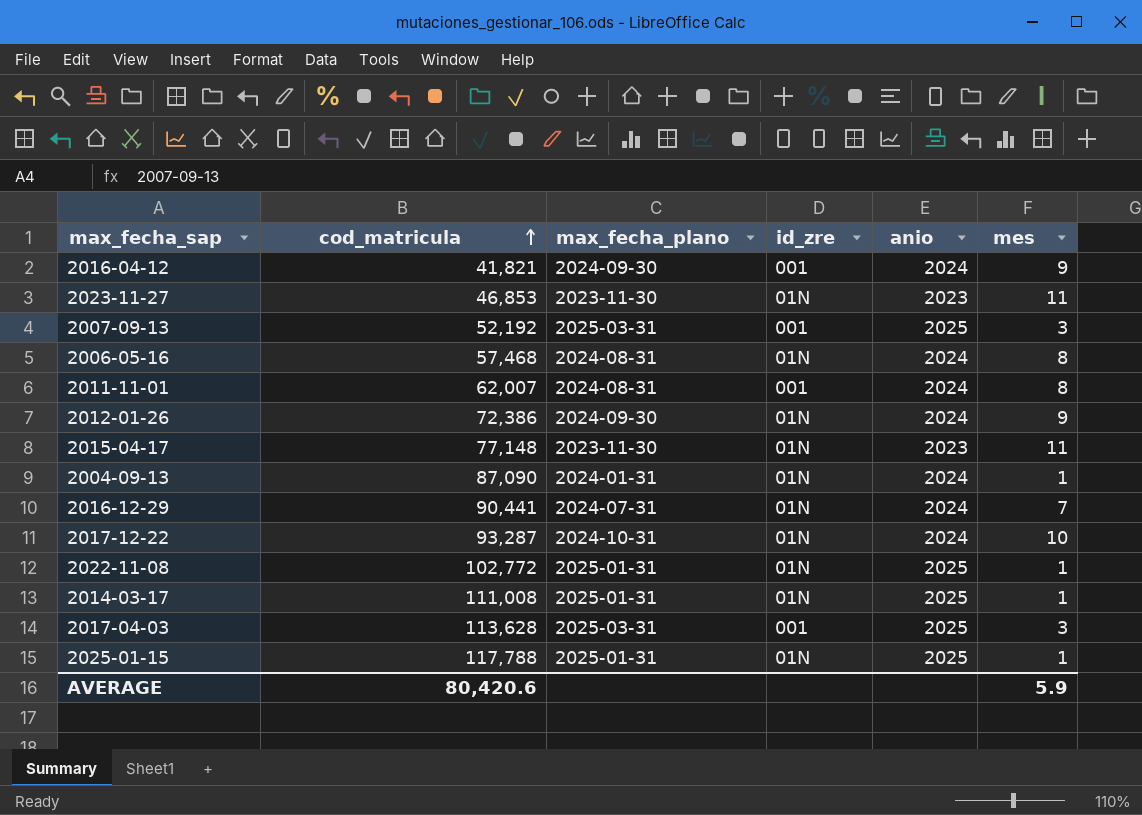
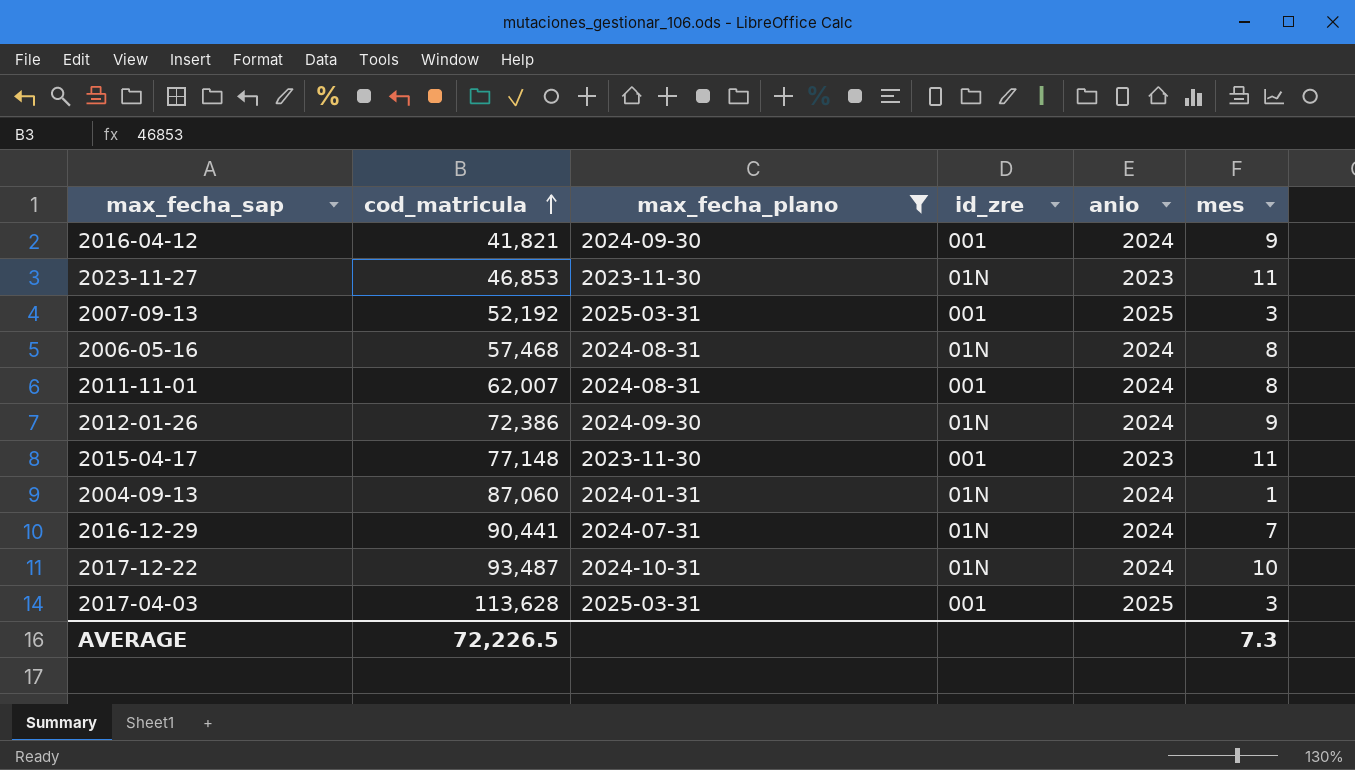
filter: none -> max_fecha_plano != 2025-01-31
2015-04-17 | id_zre: 01N -> 001
2004-09-13 | cod_matricula: 87,090 -> 87,060
2017-12-22 | cod_matricula: 93,287 -> 93,487
AVERAGE | cod_matricula: 80,420.6 -> 72,226.5
AVERAGE | mes: 5.9 -> 7.3

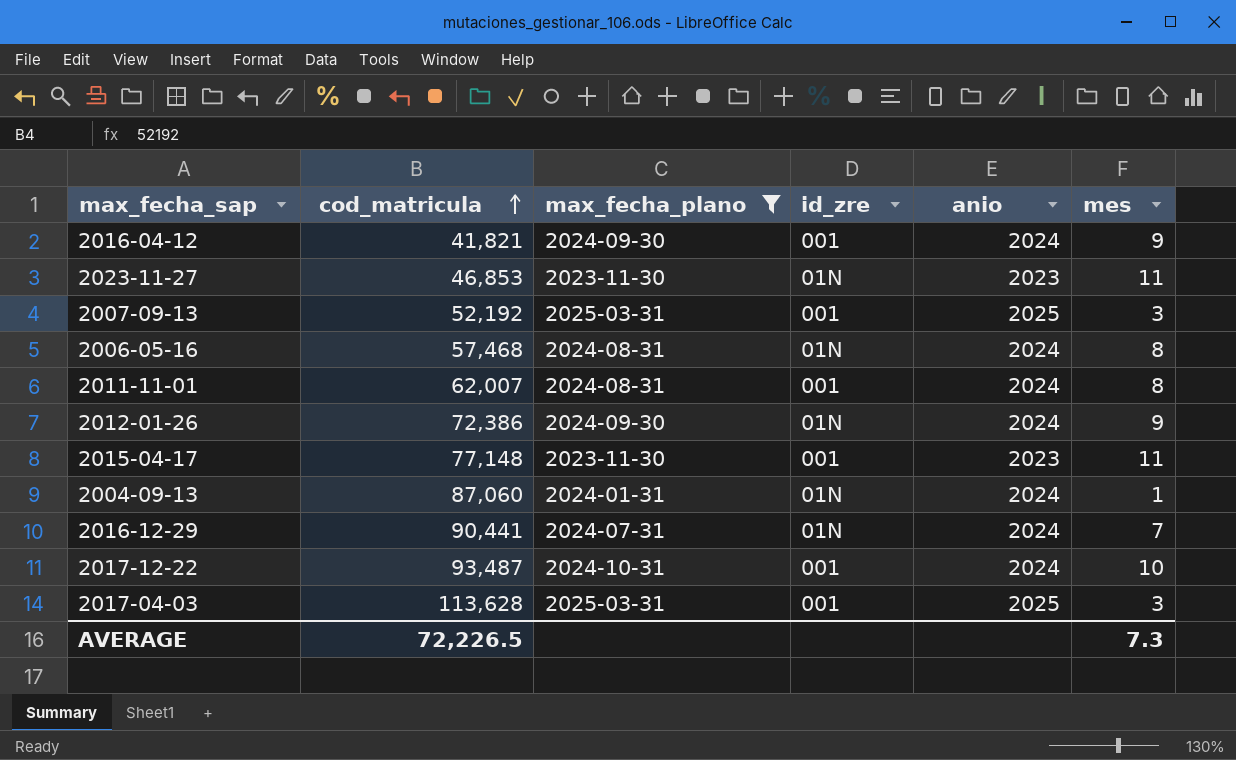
2017-12-22 | id_zre: 01N -> 001

